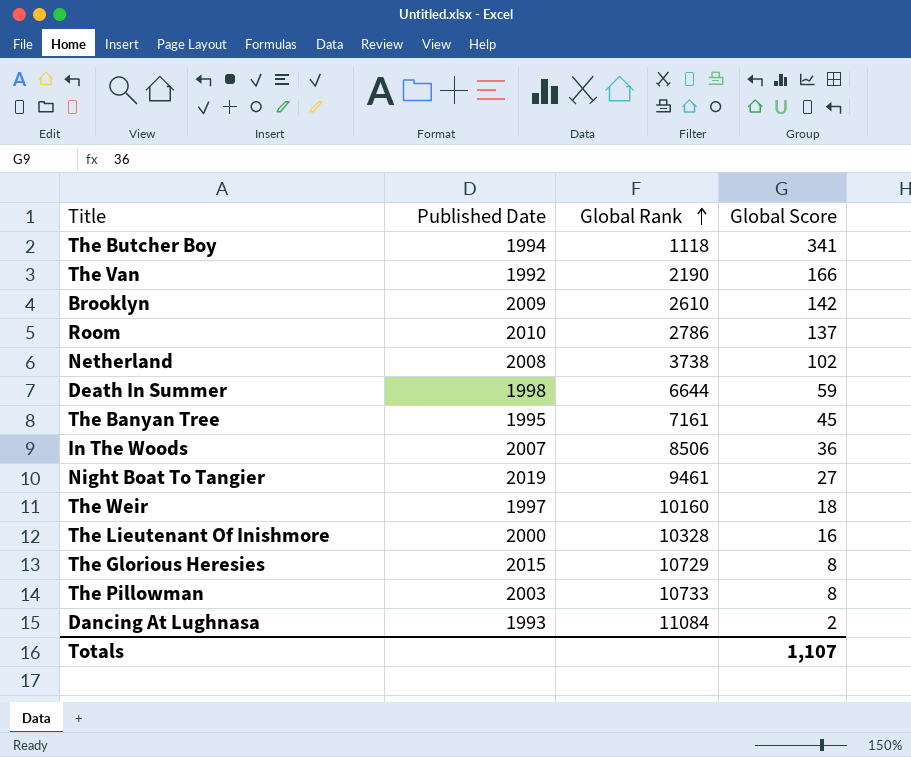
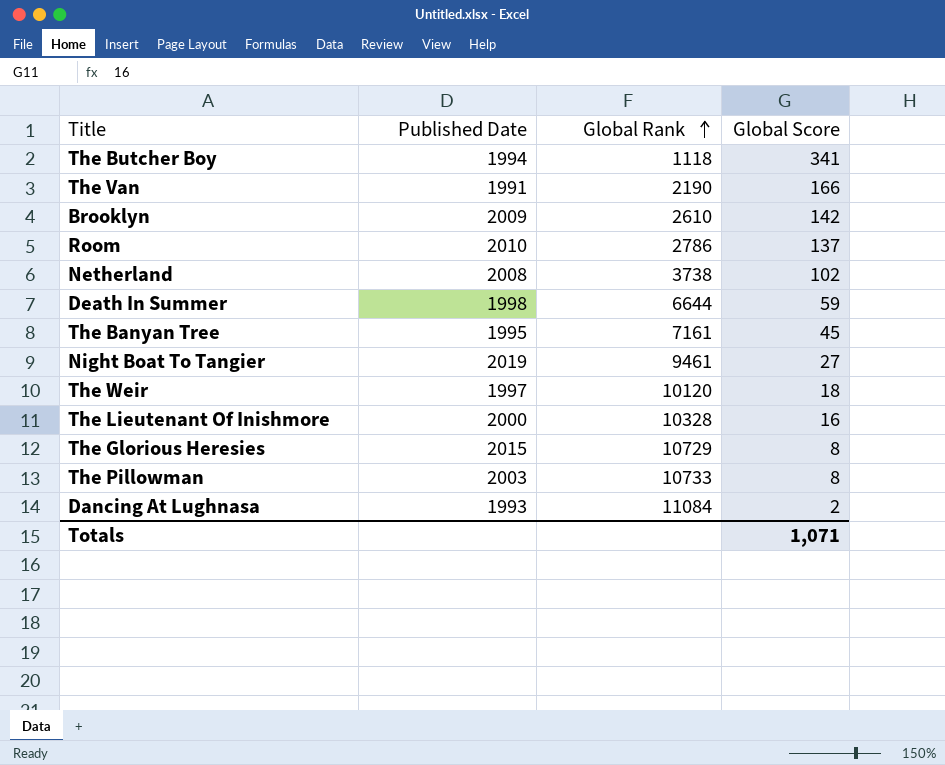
row In The Woods: 2007 | 8506 | 36 -> none
The Van | Published Date: 1992 -> 1991
The Weir | Global Rank: 10160 -> 10120
Totals | Global Score: 1,107 -> 1,071

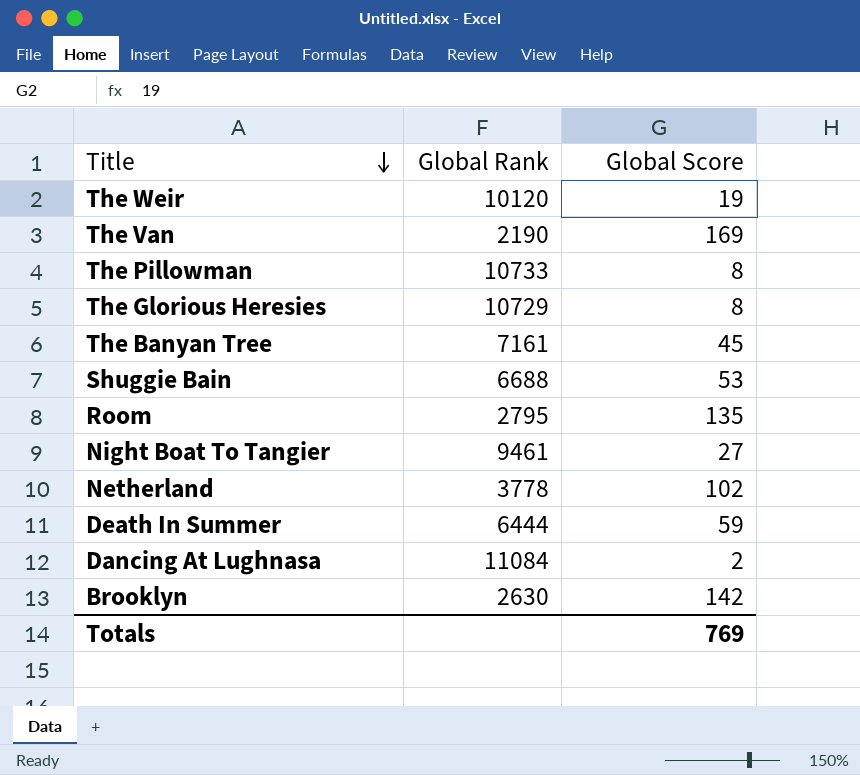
row order: Global Rank ascending -> Title descending
column Published Date | position: 2 -> none
row The Butcher Boy: 1994 | 1118 | 341 -> none
row The Lieutenant Of Inishmore: 2000 | 10328 | 16 -> none
The Weir | Global Score: 18 -> 19
The Van | Global Score: 166 -> 169
row Shuggie Bain: none -> 6688 | 53
Room | Global Rank: 2786 -> 2795
Room | Global Score: 137 -> 135
Netherland | Global Rank: 3738 -> 3778
Death In Summer | Global Rank: 6644 -> 6444
Brooklyn | Global Rank: 2610 -> 2630
Totals | Global Score: 1,071 -> 769

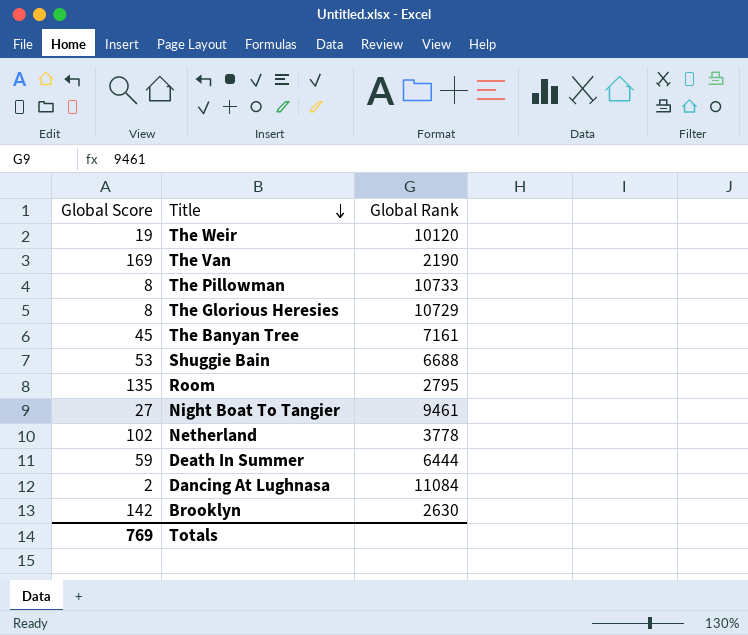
column Global Score | position: 3 -> 1

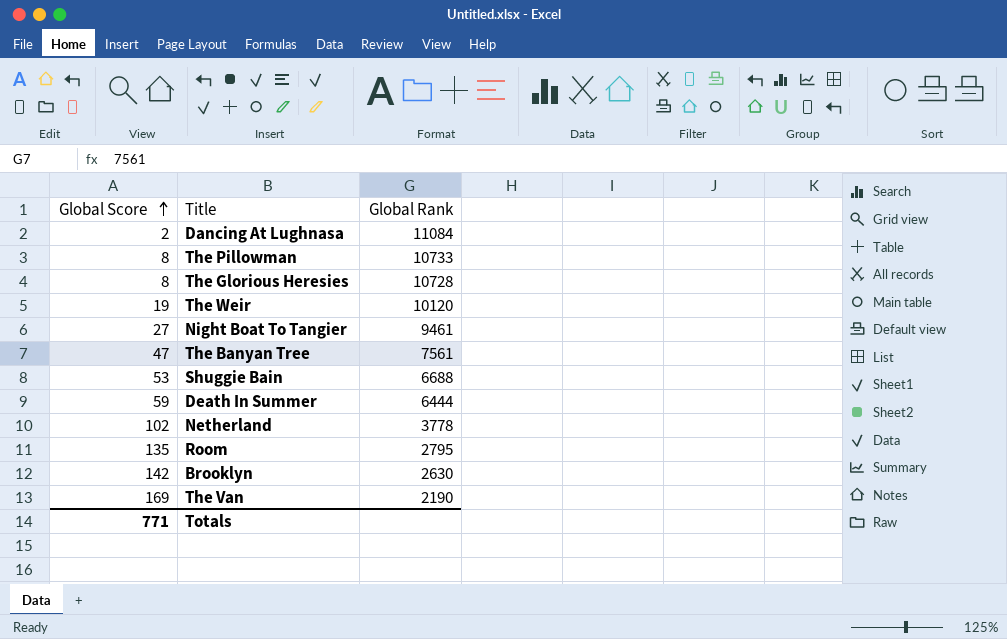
row order: Title descending -> Global Score ascending
The Glorious Heresies | Global Rank: 10729 -> 10728
The Banyan Tree | Global Score: 45 -> 47
The Banyan Tree | Global Rank: 7161 -> 7561
Totals | Global Score: 769 -> 771

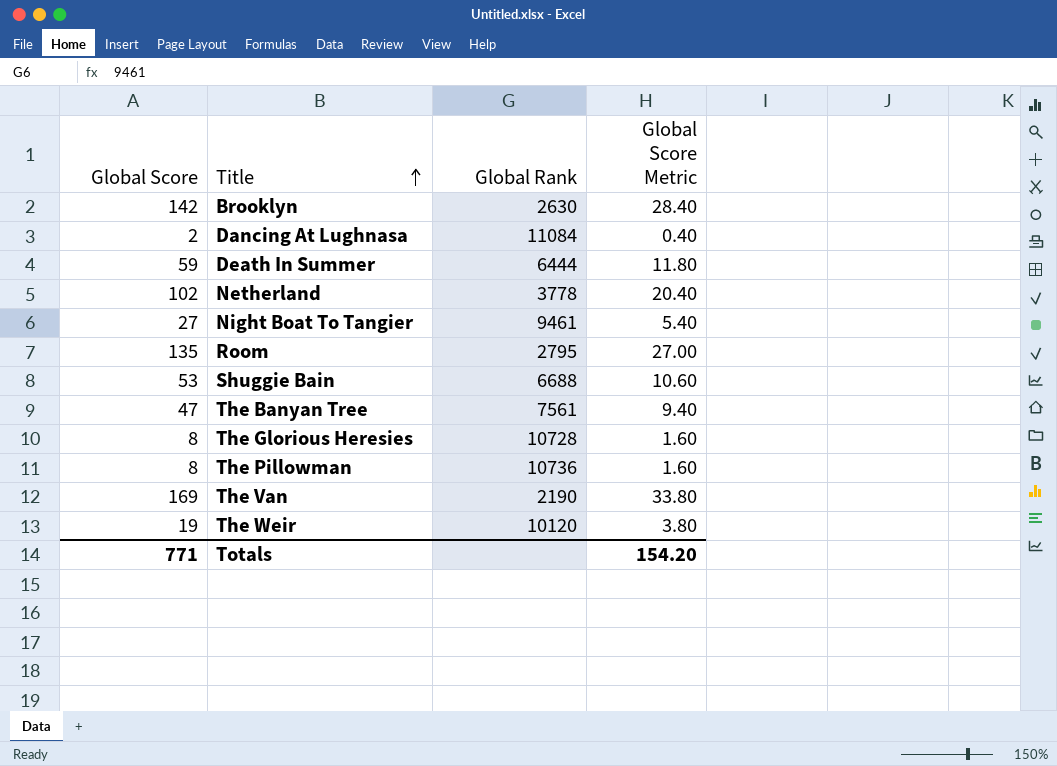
row order: Global Score ascending -> Title ascending
column Global Score Metric | formula: none -> [Global Score] * 0.2
The Pillowman | Global Rank: 10733 -> 10736

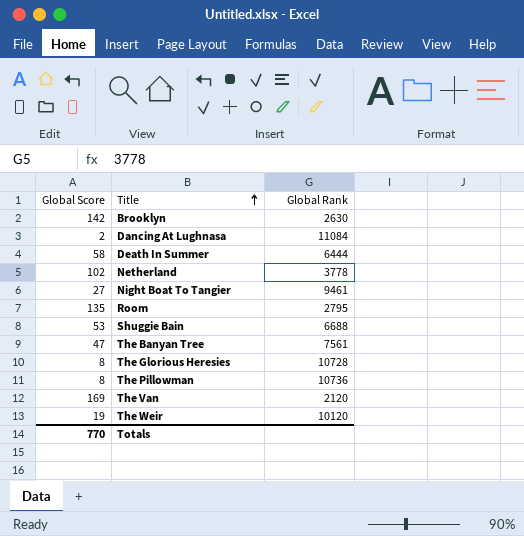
column Global Score Metric | formula: [Global Score] * 0.2 -> none
Death In Summer | Global Score: 59 -> 58
The Van | Global Rank: 2190 -> 2120
Totals | Global Score: 771 -> 770

